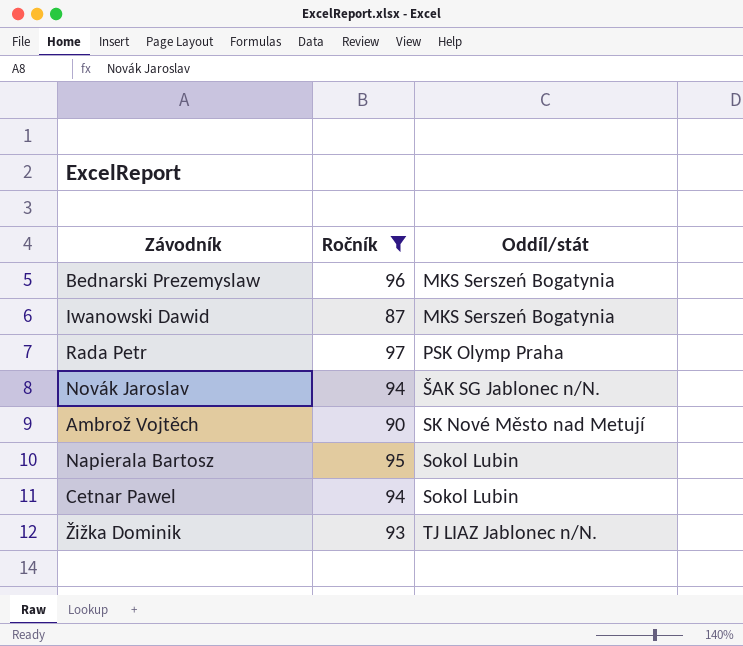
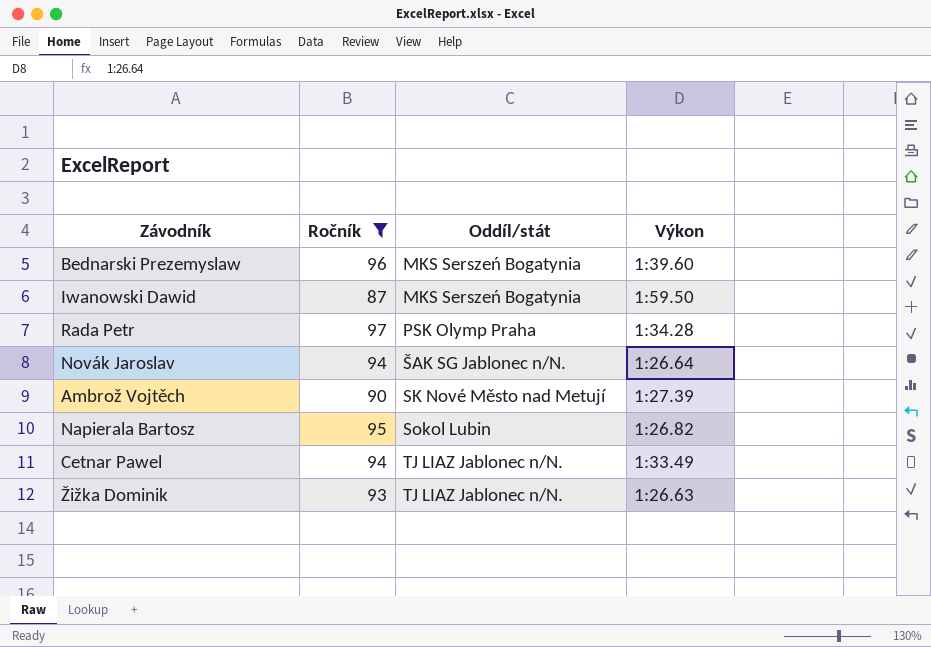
column Výkon | position: none -> 4
Cetnar Pawel | Oddíl/stát: Sokol Lubin -> TJ LIAZ Jablonec n/N.

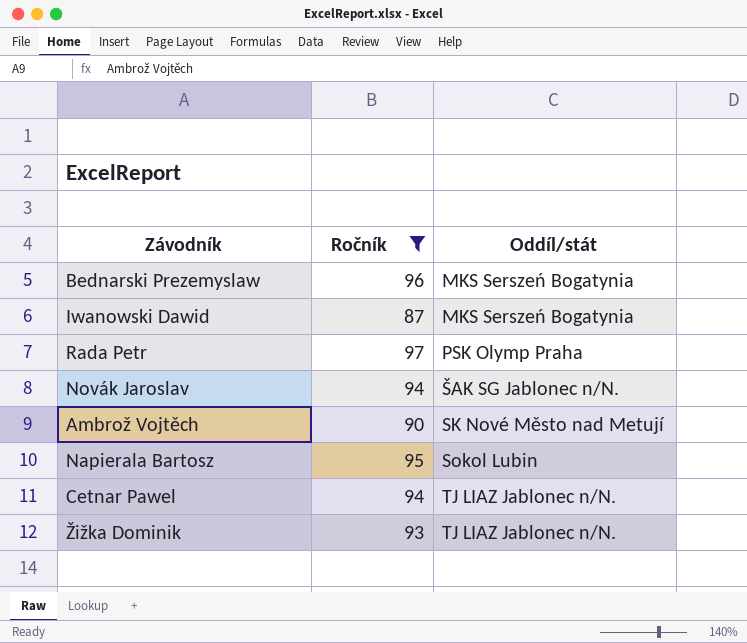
column Výkon | position: 4 -> none

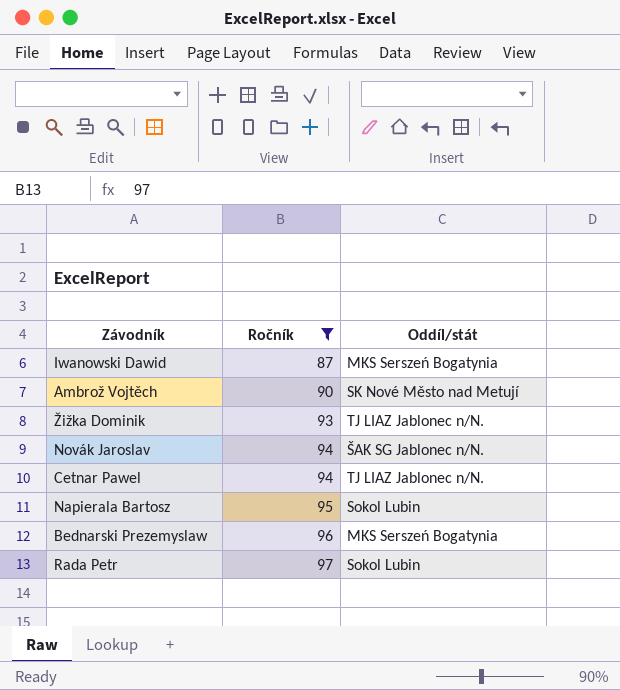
row order: Oddíl/stát ascending -> Ročník ascending
Rada Petr | Oddíl/stát: PSK Olymp Praha -> Sokol Lubin

